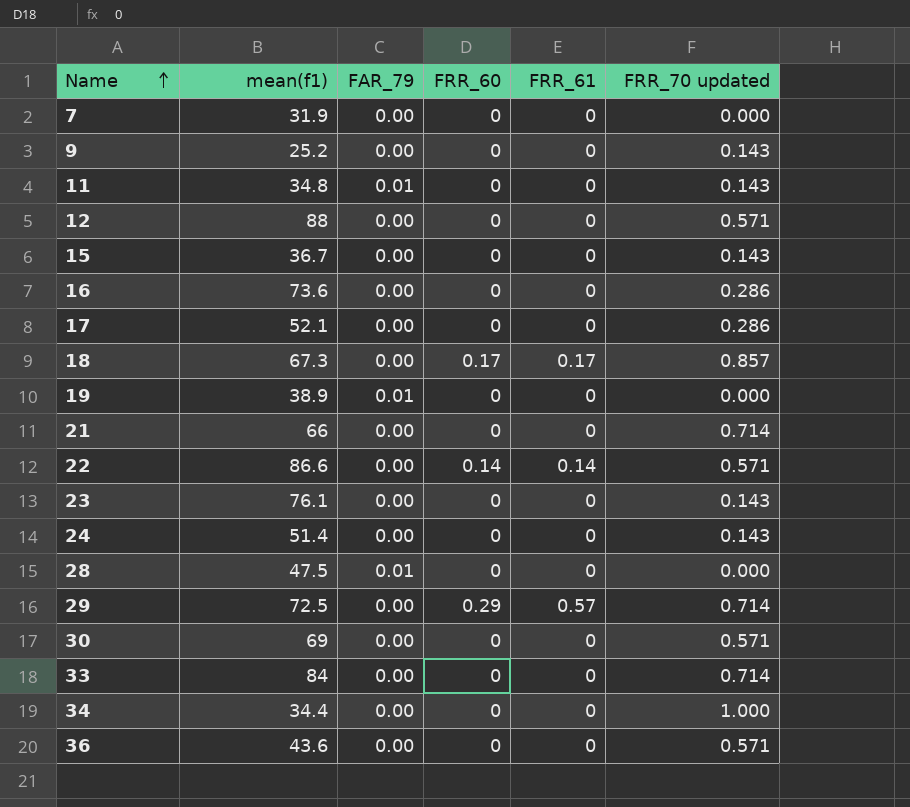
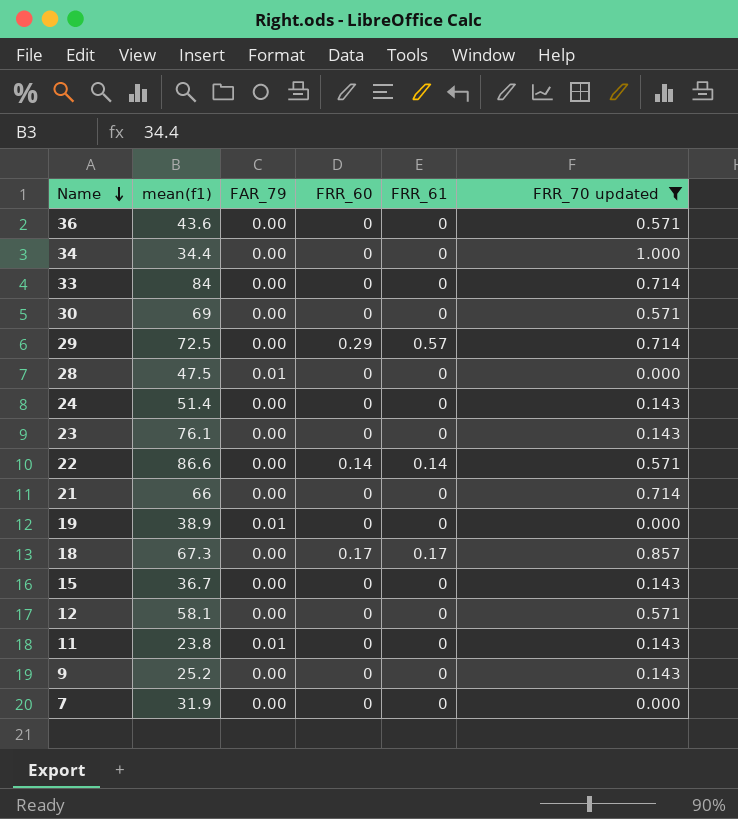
filter: none -> FRR_70 updated != 0.286
row order: Name ascending -> Name descending
12 | mean(f1): 88 -> 58.1
11 | mean(f1): 34.8 -> 23.8

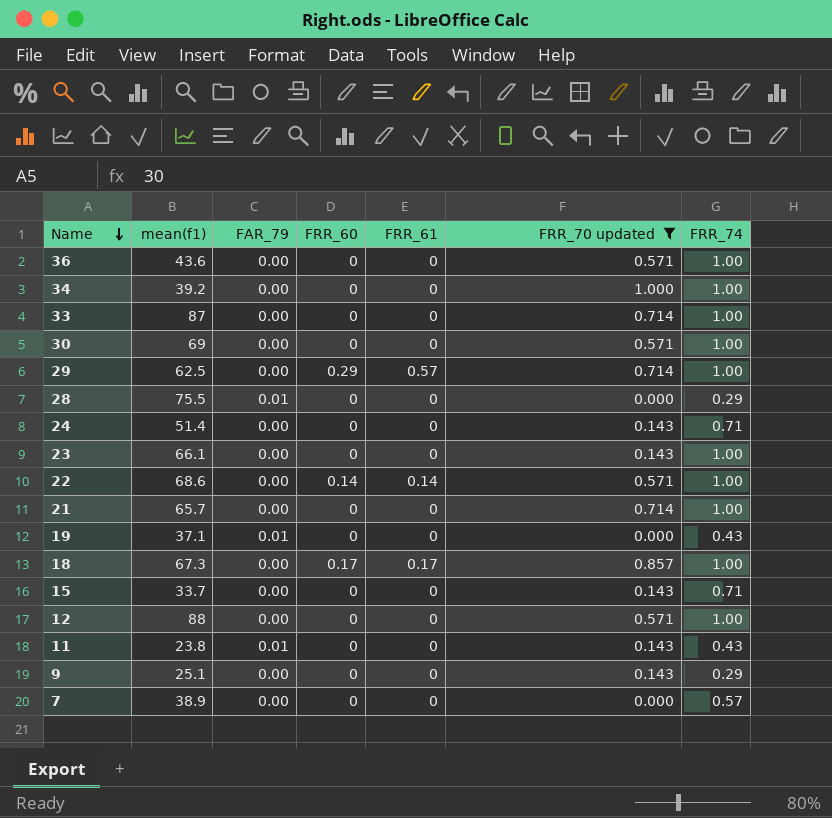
column FRR_74 | position: none -> 7
34 | mean(f1): 34.4 -> 39.2
33 | mean(f1): 84 -> 87
29 | mean(f1): 72.5 -> 62.5
28 | mean(f1): 47.5 -> 75.5
23 | mean(f1): 76.1 -> 66.1
22 | mean(f1): 86.6 -> 68.6
21 | mean(f1): 66 -> 65.7
19 | mean(f1): 38.9 -> 37.1
15 | mean(f1): 36.7 -> 33.7
12 | mean(f1): 58.1 -> 88
9 | mean(f1): 25.2 -> 25.1
7 | mean(f1): 31.9 -> 38.9

